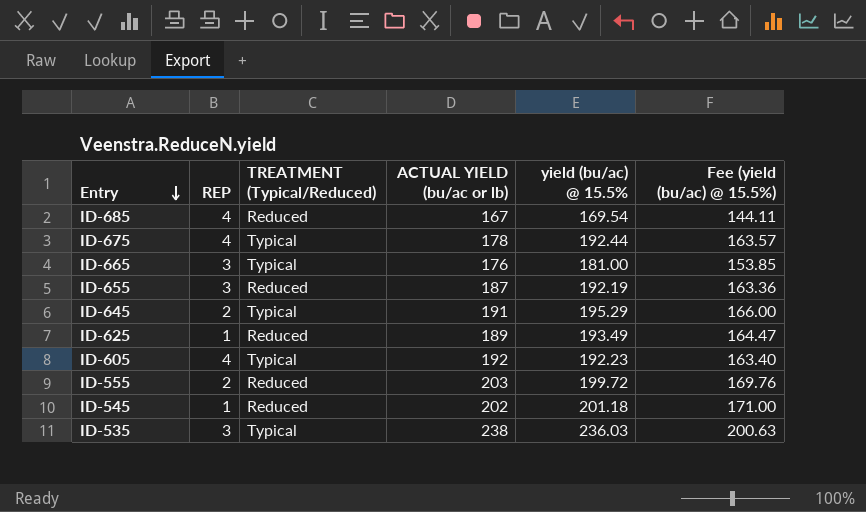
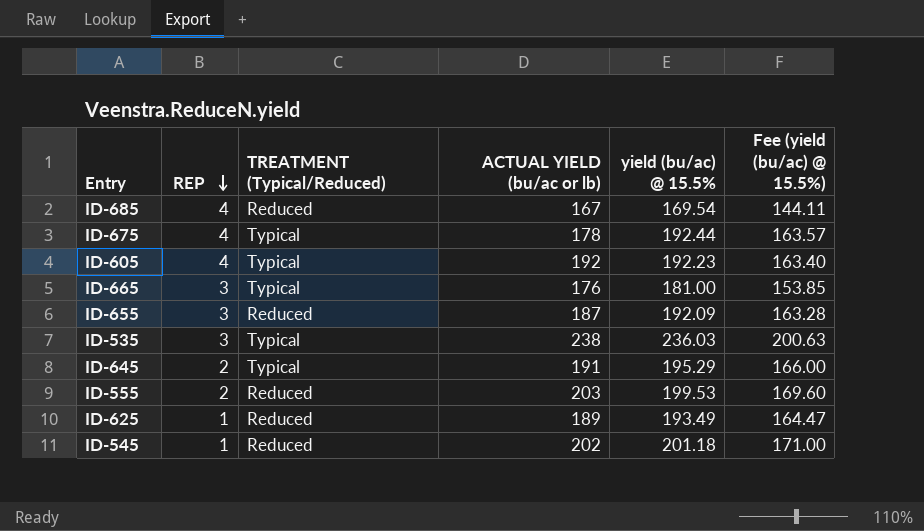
row order: Entry descending -> REP descending
ID-655 | yield (bu/ac) @ 15.5%: 192.19 -> 192.09
ID-655 | Fee (yield (bu/ac) @ 15.5%): 163.36 -> 163.28
ID-555 | yield (bu/ac) @ 15.5%: 199.72 -> 199.53
ID-555 | Fee (yield (bu/ac) @ 15.5%): 169.76 -> 169.60

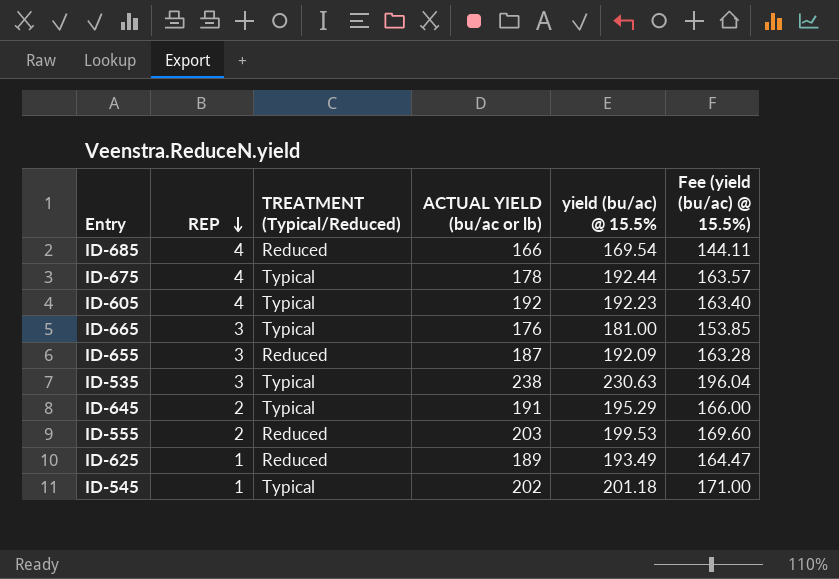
ID-685 | ACTUAL YIELD (bu/ac or lb): 167 -> 166
ID-535 | yield (bu/ac) @ 15.5%: 236.03 -> 230.63
ID-535 | Fee (yield (bu/ac) @ 15.5%): 200.63 -> 196.04
ID-545 | TREATMENT (Typical/Reduced): Reduced -> Typical

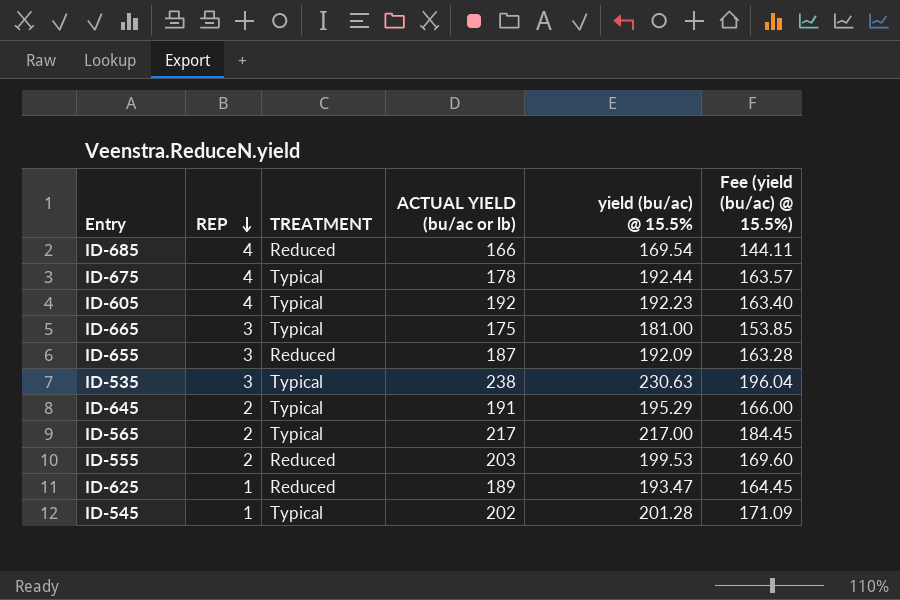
column name: TREATMENT (Typical/Reduced) -> TREATMENT
ID-665 | ACTUAL YIELD (bu/ac or lb): 176 -> 175
row ID-565: none -> 2 | Typical | 217 | 217.00 | 184.45
ID-625 | yield (bu/ac) @ 15.5%: 193.49 -> 193.47
ID-625 | Fee (yield (bu/ac) @ 15.5%): 164.47 -> 164.45
ID-545 | yield (bu/ac) @ 15.5%: 201.18 -> 201.28
ID-545 | Fee (yield (bu/ac) @ 15.5%): 171.00 -> 171.09

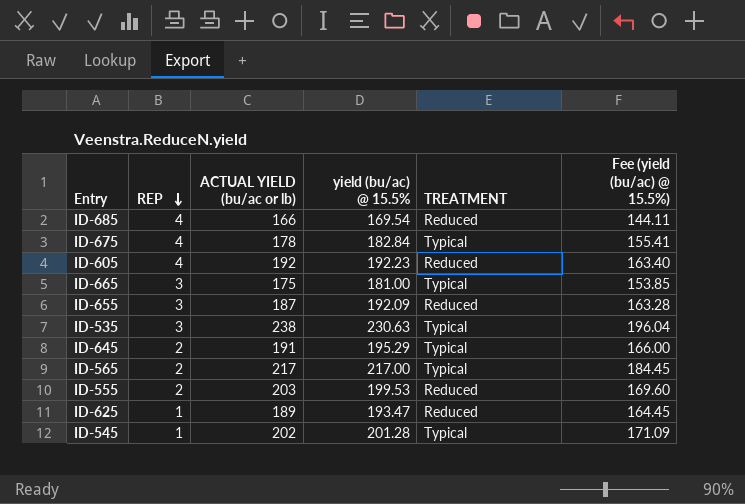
column TREATMENT | position: 3 -> 5
ID-675 | yield (bu/ac) @ 15.5%: 192.44 -> 182.84
ID-675 | Fee (yield (bu/ac) @ 15.5%): 163.57 -> 155.41
ID-605 | TREATMENT: Typical -> Reduced

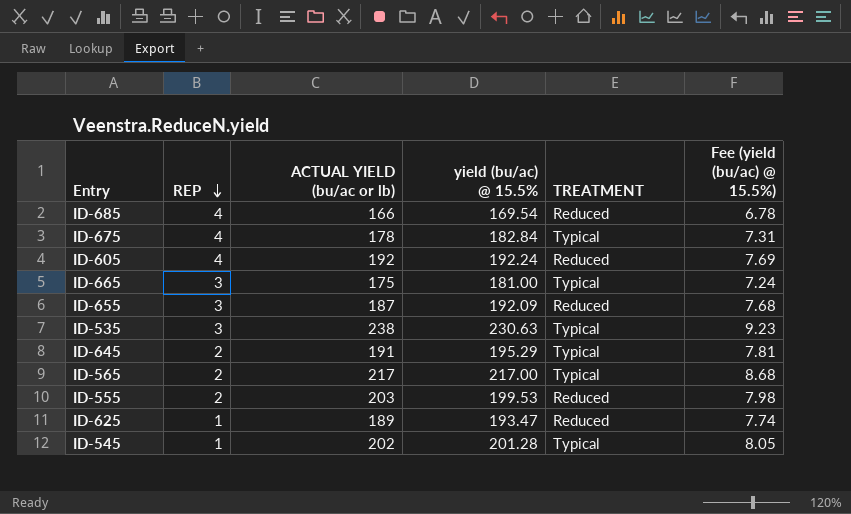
column Fee (yield (bu/ac) @ 15.5%) | formula: [yield (bu/ac) @ 15.5%] * 0.85 -> [yield (bu/ac) @ 15.5%] * 0.04
ID-605 | yield (bu/ac) @ 15.5%: 192.23 -> 192.24

